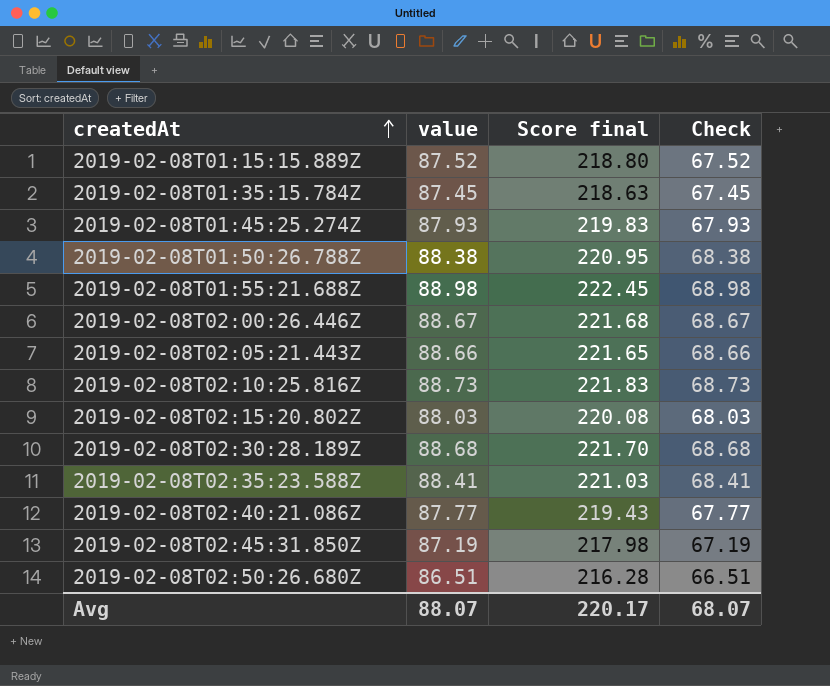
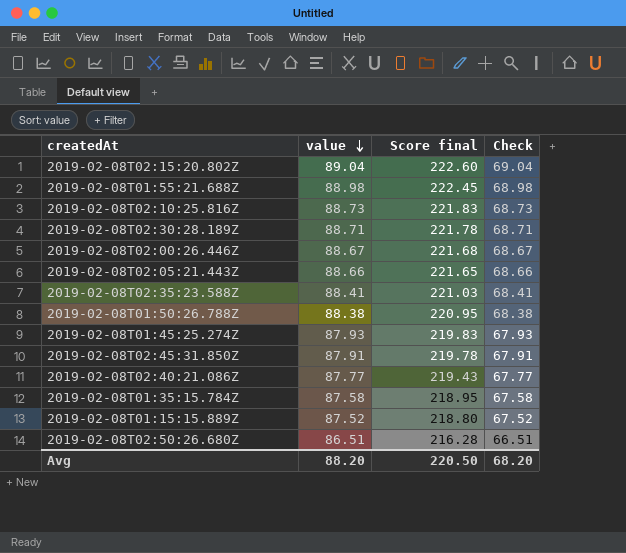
row order: createdAt ascending -> value descending
2019-02-08T02:15:20.802Z | value: 88.03 -> 89.04
2019-02-08T02:15:20.802Z | Score final: 220.08 -> 222.60
2019-02-08T02:15:20.802Z | Check: 68.03 -> 69.04
2019-02-08T02:30:28.189Z | value: 88.68 -> 88.71
2019-02-08T02:30:28.189Z | Score final: 221.70 -> 221.78
2019-02-08T02:30:28.189Z | Check: 68.68 -> 68.71
2019-02-08T02:45:31.850Z | value: 87.19 -> 87.91
2019-02-08T02:45:31.850Z | Score final: 217.98 -> 219.78
2019-02-08T02:45:31.850Z | Check: 67.19 -> 67.91
2019-02-08T01:35:15.784Z | value: 87.45 -> 87.58
2019-02-08T01:35:15.784Z | Score final: 218.63 -> 218.95
2019-02-08T01:35:15.784Z | Check: 67.45 -> 67.58
Avg | value: 88.07 -> 88.20
Avg | Score final: 220.17 -> 220.50
Avg | Check: 68.07 -> 68.20

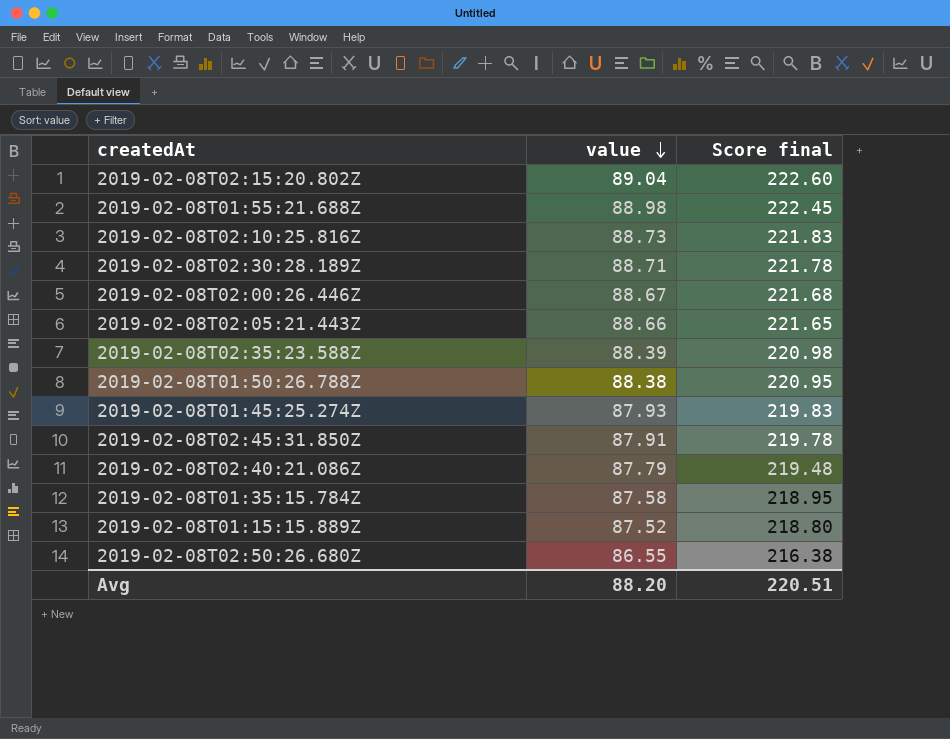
column Check | formula: [value] - 20 -> none
2019-02-08T02:35:23.588Z | value: 88.41 -> 88.39
2019-02-08T02:35:23.588Z | Score final: 221.03 -> 220.98
2019-02-08T02:40:21.086Z | value: 87.77 -> 87.79
2019-02-08T02:40:21.086Z | Score final: 219.43 -> 219.48
2019-02-08T02:50:26.680Z | value: 86.51 -> 86.55
2019-02-08T02:50:26.680Z | Score final: 216.28 -> 216.38
Avg | Score final: 220.50 -> 220.51

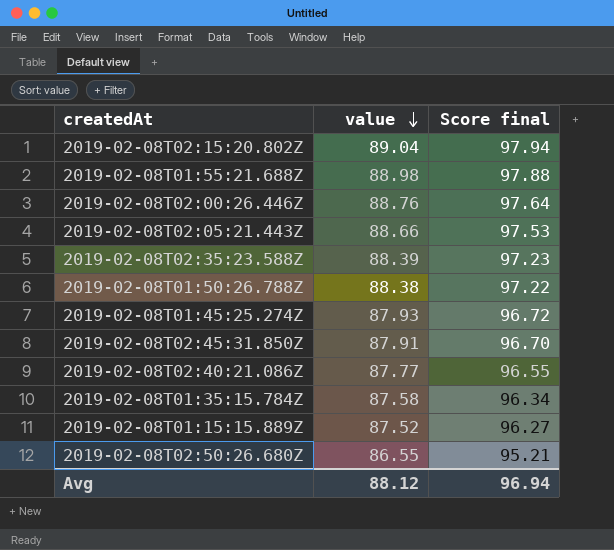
column Score final | formula: [value] * 2.5 -> [value] * 1.1
row 2019-02-08T02:10:25.816Z: 88.73 | 221.83 -> none
row 2019-02-08T02:30:28.189Z: 88.71 | 221.78 -> none
2019-02-08T02:00:26.446Z | value: 88.67 -> 88.76
2019-02-08T02:40:21.086Z | value: 87.79 -> 87.77
Avg | value: 88.20 -> 88.12
Avg | Score final: 220.51 -> 96.94

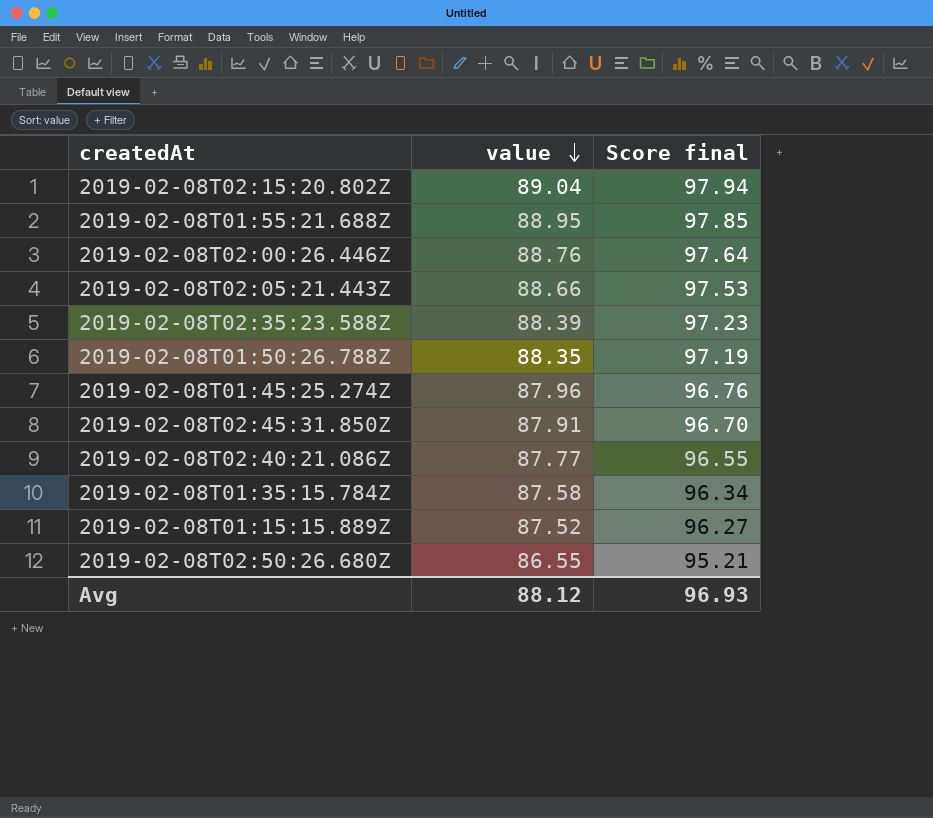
2019-02-08T01:55:21.688Z | value: 88.98 -> 88.95
2019-02-08T01:55:21.688Z | Score final: 97.88 -> 97.85
2019-02-08T01:50:26.788Z | value: 88.38 -> 88.35
2019-02-08T01:50:26.788Z | Score final: 97.22 -> 97.19
2019-02-08T01:45:25.274Z | value: 87.93 -> 87.96
2019-02-08T01:45:25.274Z | Score final: 96.72 -> 96.76
Avg | Score final: 96.94 -> 96.93

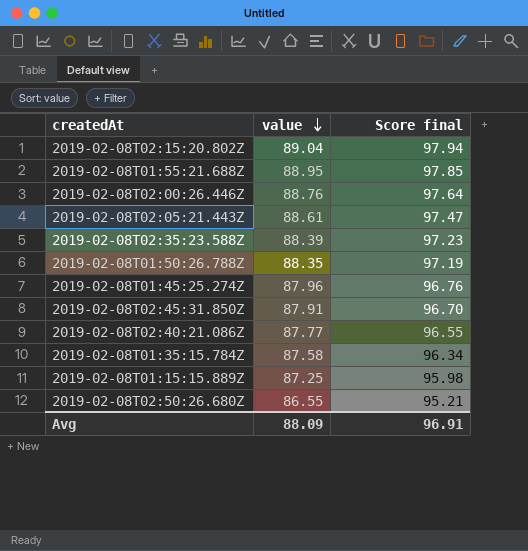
2019-02-08T02:05:21.443Z | value: 88.66 -> 88.61
2019-02-08T02:05:21.443Z | Score final: 97.53 -> 97.47
2019-02-08T01:15:15.889Z | value: 87.52 -> 87.25
2019-02-08T01:15:15.889Z | Score final: 96.27 -> 95.98
Avg | value: 88.12 -> 88.09
Avg | Score final: 96.93 -> 96.91

